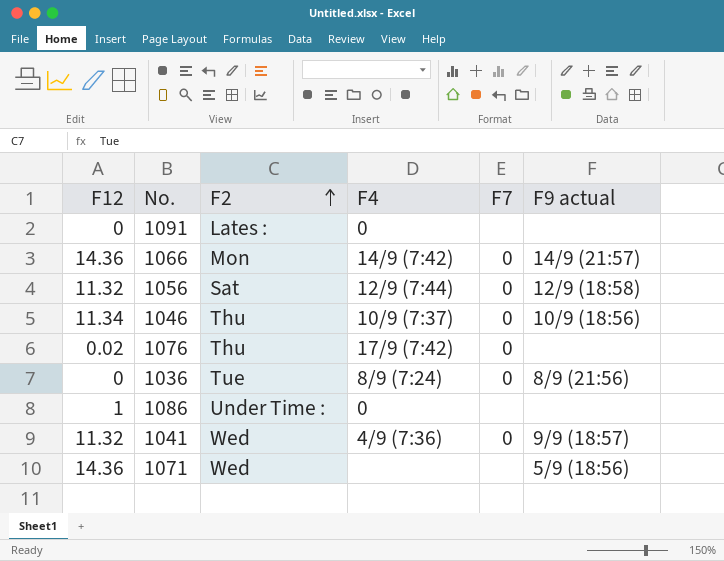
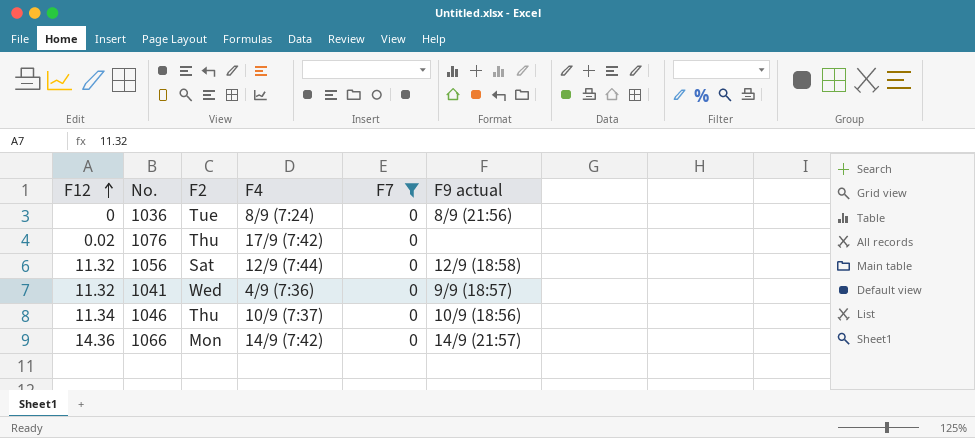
filter: none -> F7 = 0
row order: F2 ascending -> F12 ascending

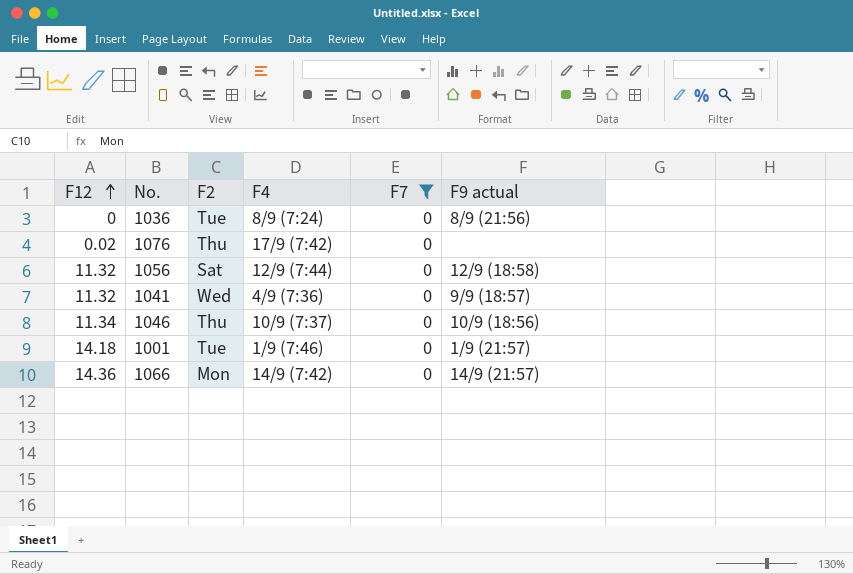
row 1001: none -> 14.18 | Tue | 1/9 (7:46) | 0 | 1/9 (21:57)

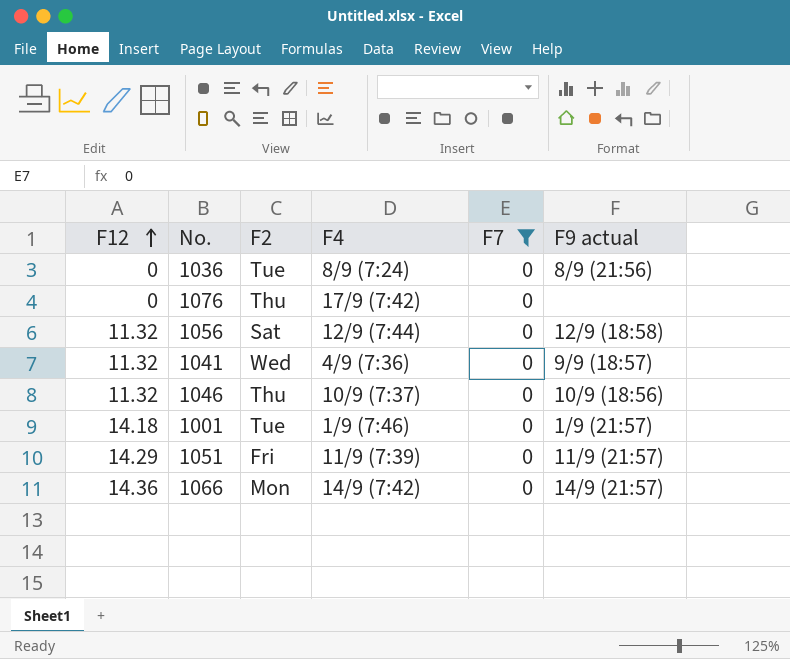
1076 | F12: 0.02 -> 0
1046 | F12: 11.34 -> 11.32
row 1051: none -> 14.29 | Fri | 11/9 (7:39) | 0 | 11/9 (21:57)

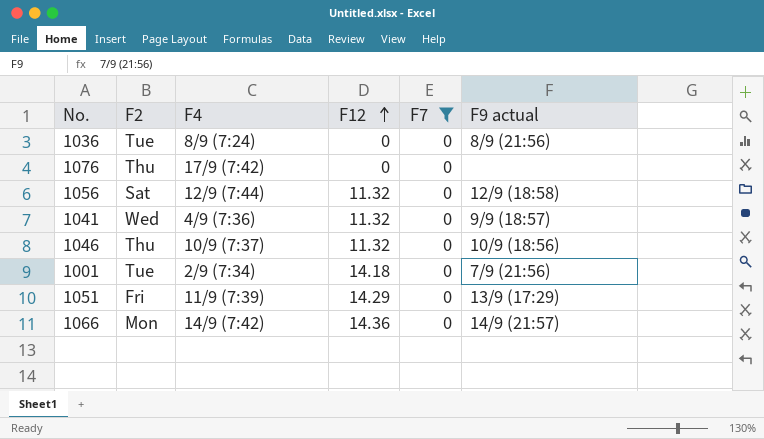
column F12 | position: 1 -> 4
1001 | F4: 1/9 (7:46) -> 2/9 (7:34)
1001 | F9 actual: 1/9 (21:57) -> 7/9 (21:56)
1051 | F9 actual: 11/9 (21:57) -> 13/9 (17:29)

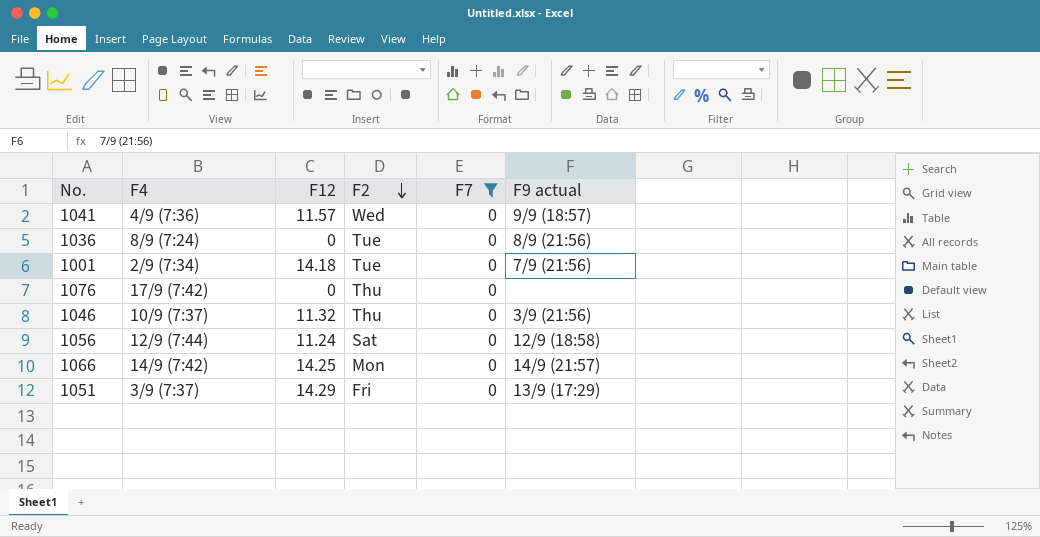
row order: F12 ascending -> F2 descending
column F2 | position: 2 -> 4
1041 | F12: 11.32 -> 11.57
1046 | F9 actual: 10/9 (18:56) -> 3/9 (21:56)
1056 | F12: 11.32 -> 11.24
1066 | F12: 14.36 -> 14.25
1051 | F4: 11/9 (7:39) -> 3/9 (7:37)

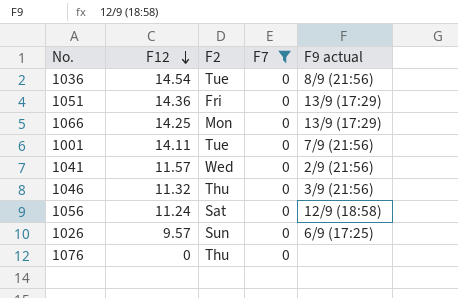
row order: F2 descending -> F12 descending
column F4 | position: 2 -> none
1036 | F12: 0 -> 14.54
1051 | F12: 14.29 -> 14.36
1066 | F9 actual: 14/9 (21:57) -> 13/9 (17:29)
1001 | F12: 14.18 -> 14.11
1041 | F9 actual: 9/9 (18:57) -> 2/9 (21:56)
row 1026: none -> 9.57 | Sun | 0 | 6/9 (17:25)

